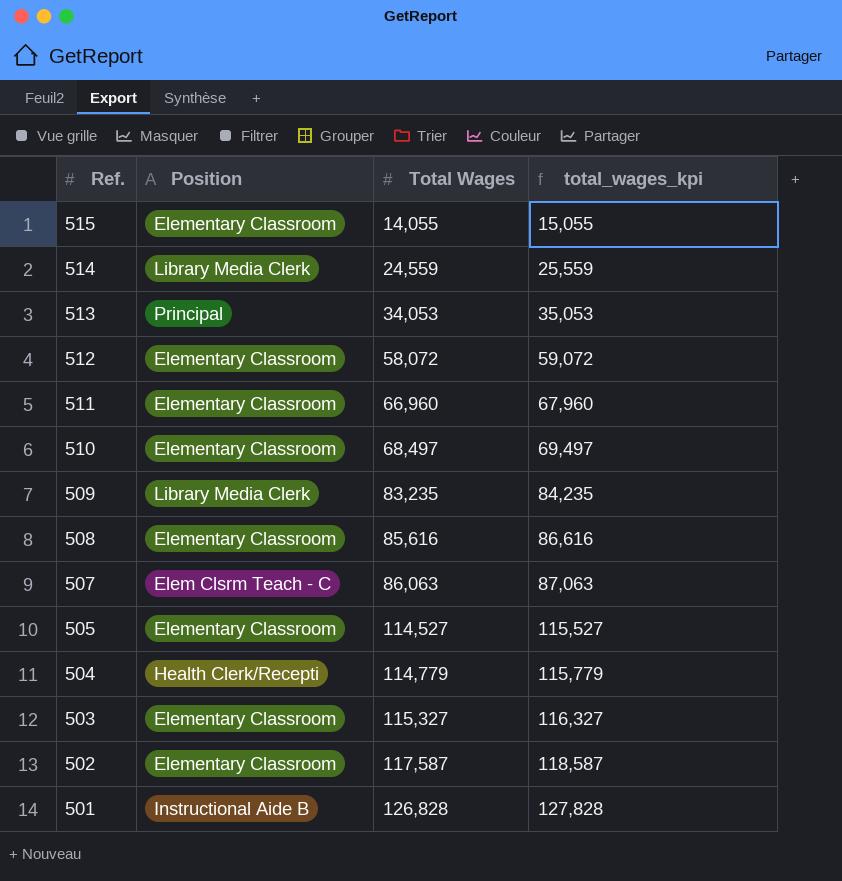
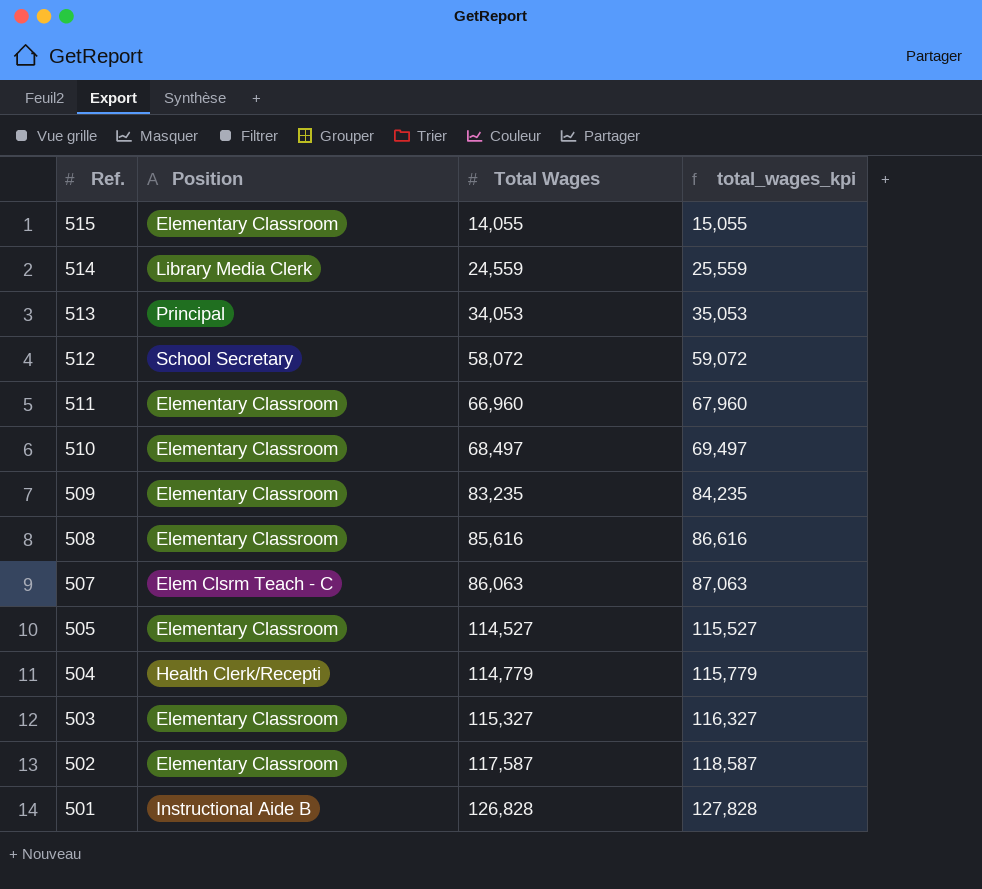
512 | Position: Elementary Classroom -> School Secretary
509 | Position: Library Media Clerk -> Elementary Classroom

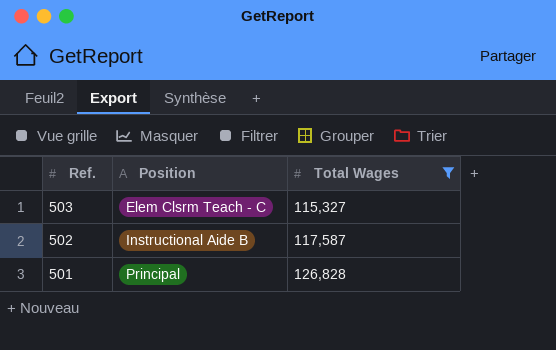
filter: none -> Total Wages >= 115,327
column total_wages_kpi | formula: [Total Wages] + 1000 -> none
503 | Position: Elementary Classroom -> Elem Clsrm Teach - C
502 | Position: Elementary Classroom -> Instructional Aide B
501 | Position: Instructional Aide B -> Principal

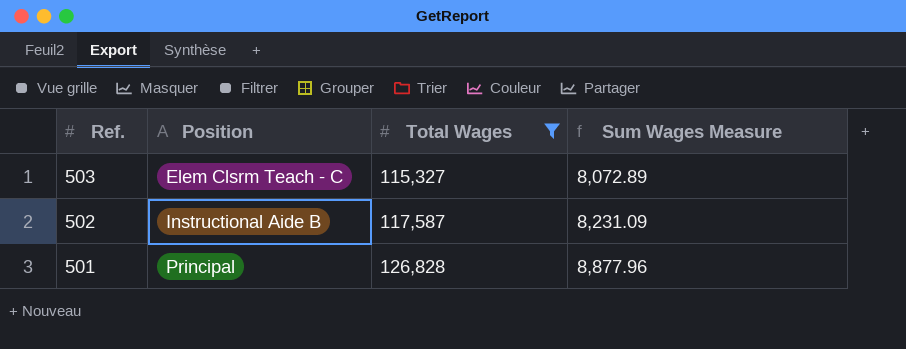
column Sum Wages Measure | formula: none -> [Total Wages] * 0.07

